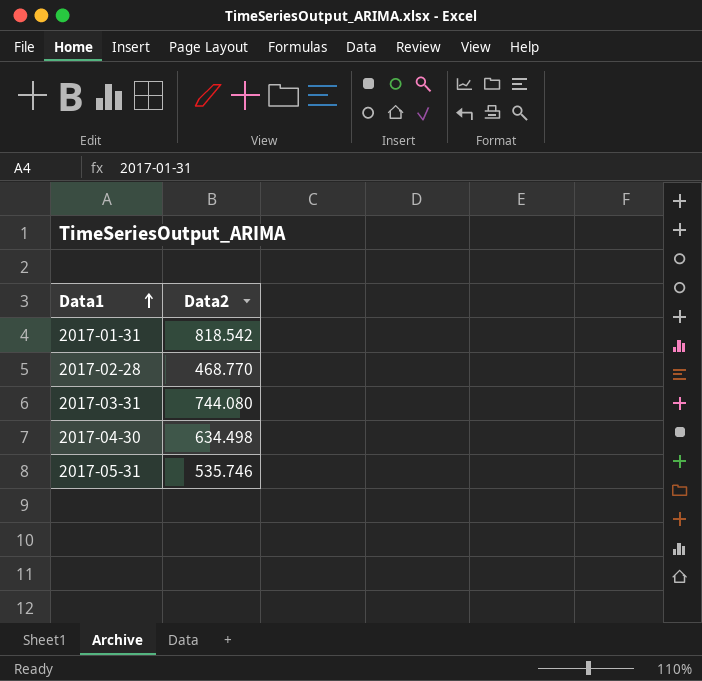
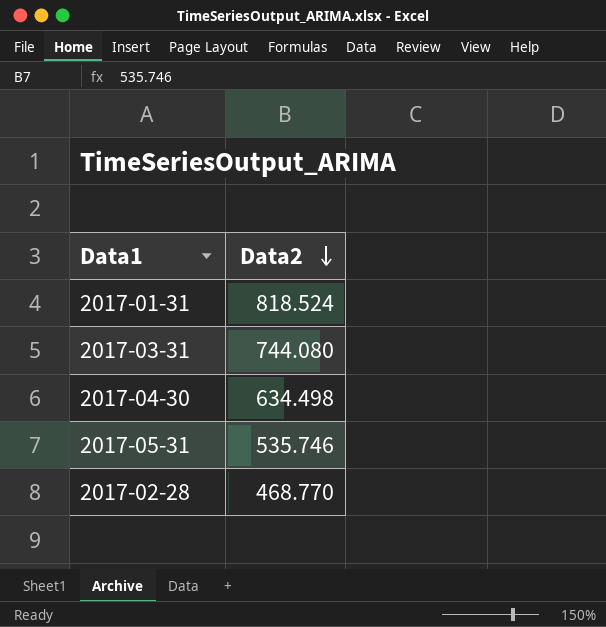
row order: Data1 ascending -> Data2 descending
2017-01-31 | Data2: 818.542 -> 818.524

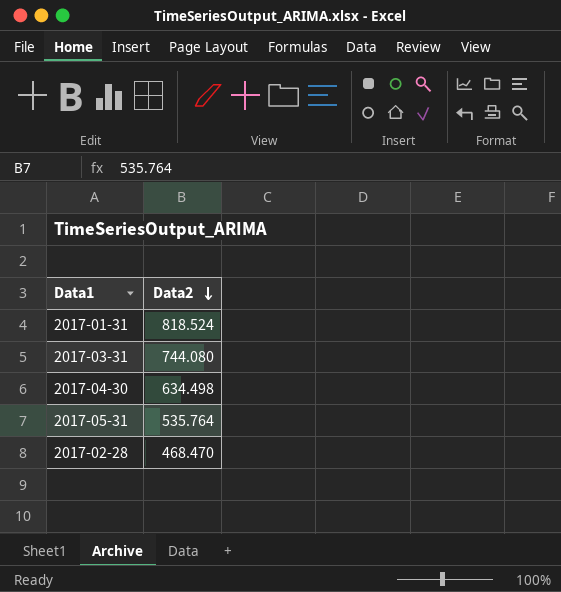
2017-05-31 | Data2: 535.746 -> 535.764
2017-02-28 | Data2: 468.770 -> 468.470

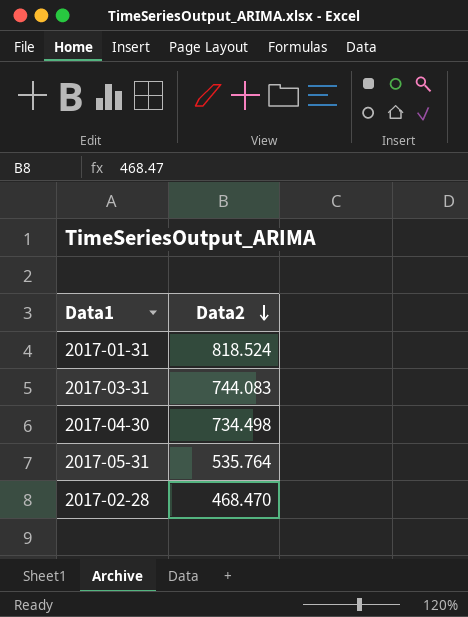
2017-03-31 | Data2: 744.080 -> 744.083
2017-04-30 | Data2: 634.498 -> 734.498

